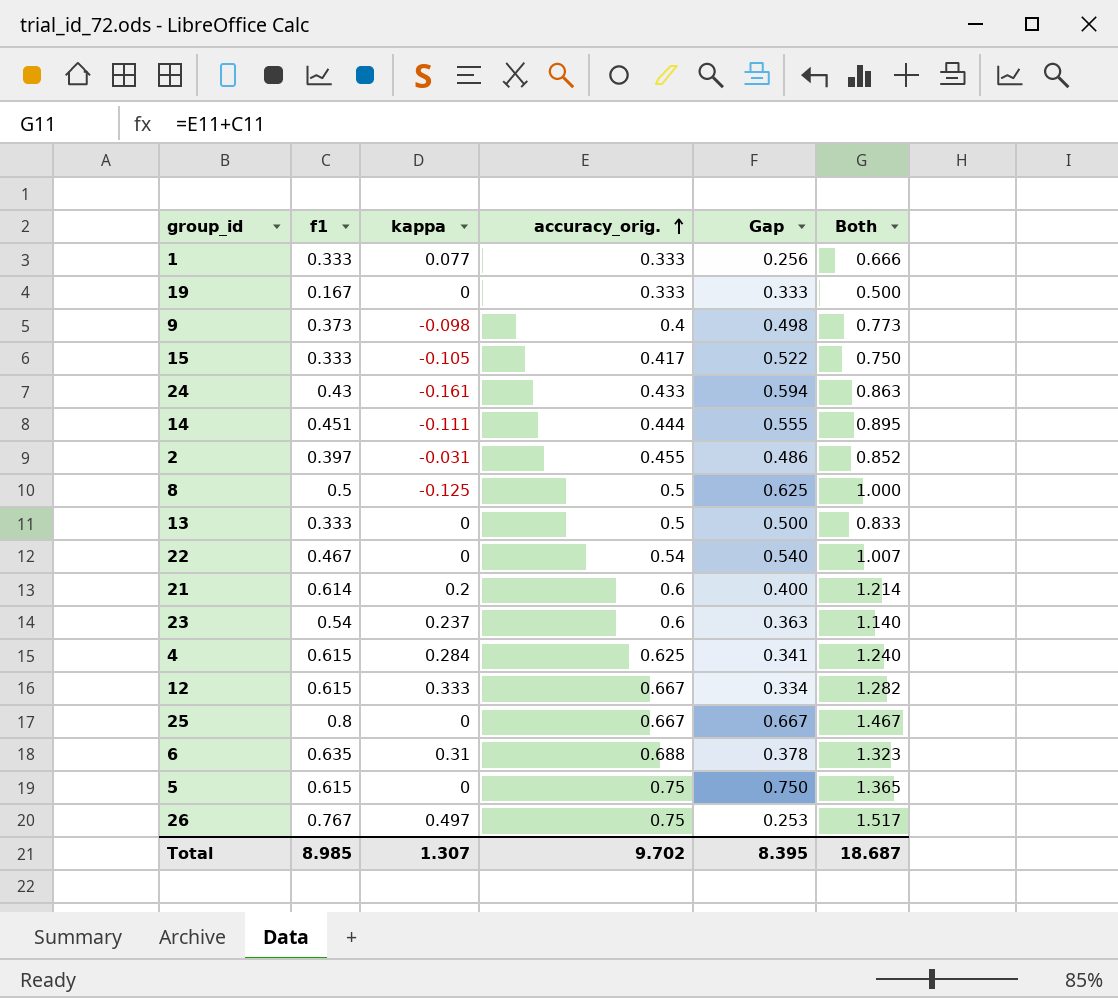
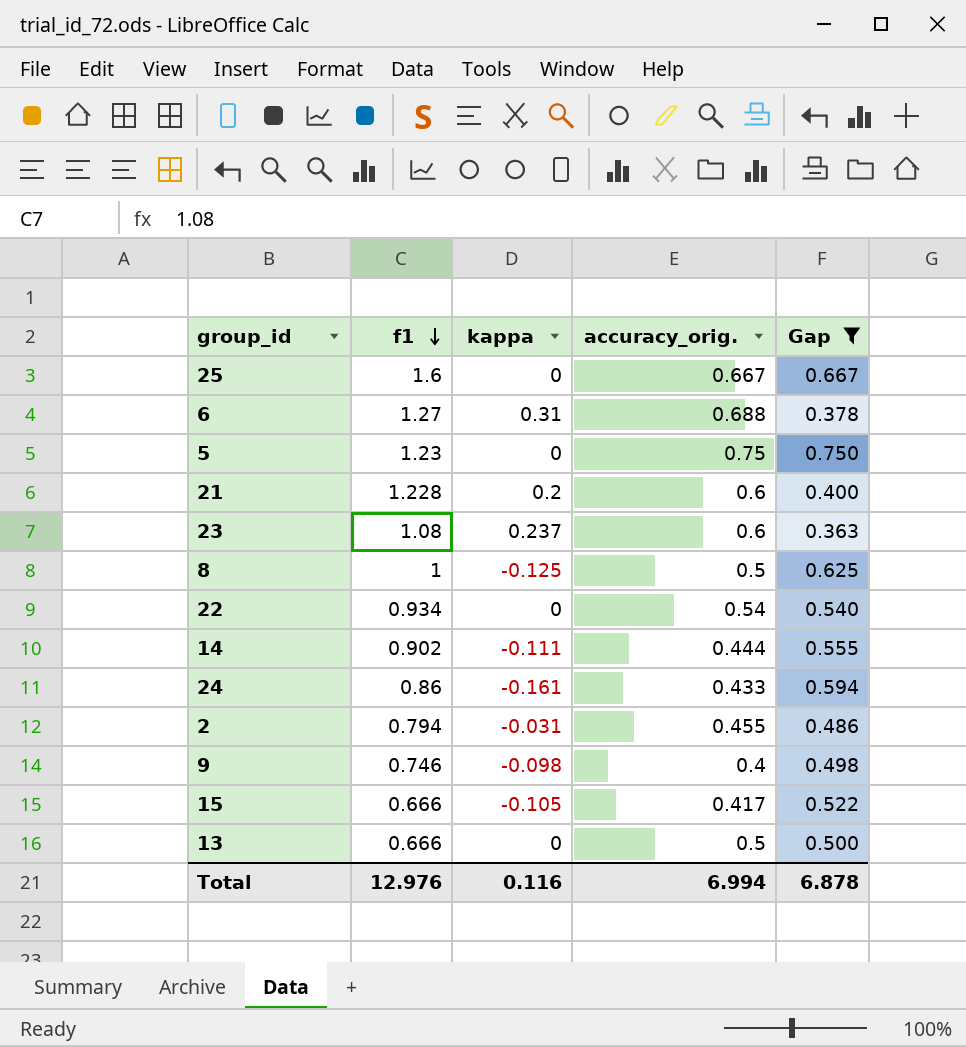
filter: none -> Gap >= 0.363
row order: accuracy_orig. ascending -> f1 descending
column Both | formula: [f1] + [accuracy_orig.] -> none
25 | f1: 0.8 -> 1.6
6 | f1: 0.635 -> 1.27
5 | f1: 0.615 -> 1.23
21 | f1: 0.614 -> 1.228
23 | f1: 0.54 -> 1.08
8 | f1: 0.5 -> 1
22 | f1: 0.467 -> 0.934
14 | f1: 0.451 -> 0.902
24 | f1: 0.43 -> 0.86
2 | f1: 0.397 -> 0.794
9 | f1: 0.373 -> 0.746
15 | f1: 0.333 -> 0.666
13 | f1: 0.333 -> 0.666
Total | f1: 8.985 -> 12.976
Total | kappa: 1.307 -> 0.116
Total | accuracy_orig.: 9.702 -> 6.994
Total | Gap: 8.395 -> 6.878

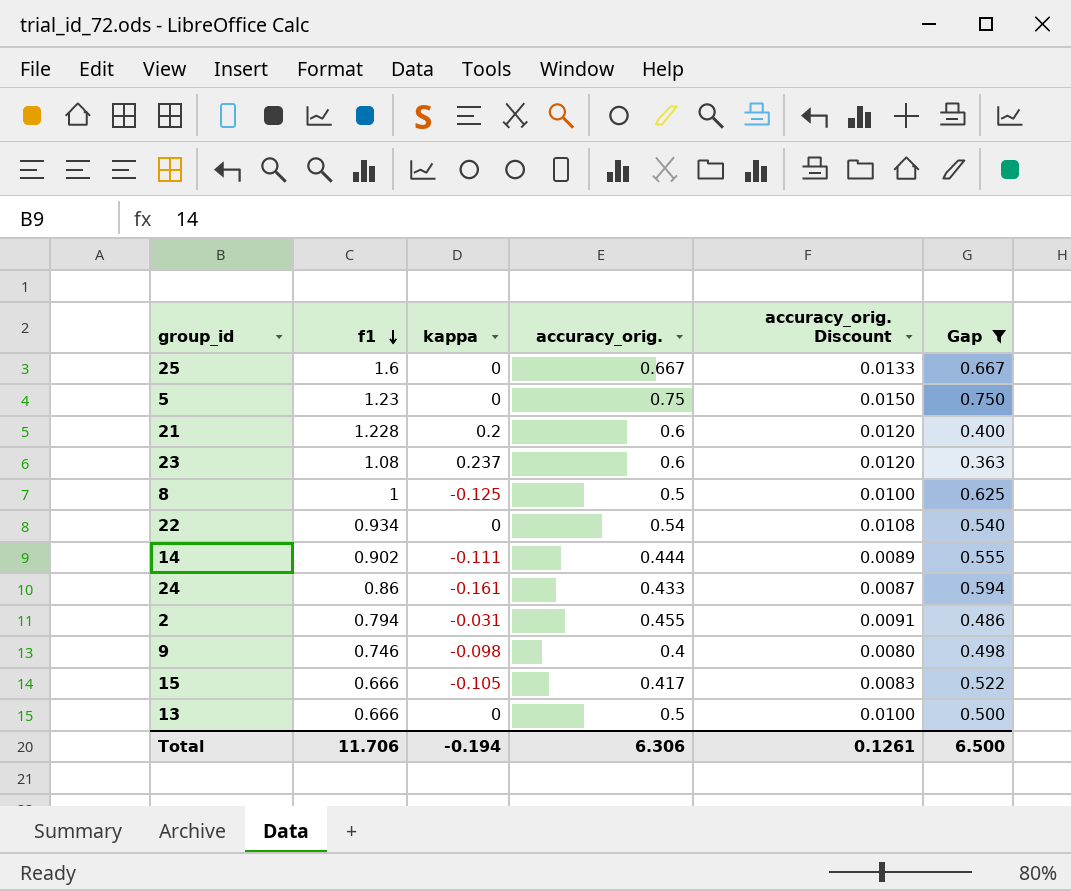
column accuracy_orig. Discount | formula: none -> [accuracy_orig.] * 0.02
row 6: 1.27 | 0.31 | 0.688 | 0.378 -> none
Total | f1: 12.976 -> 11.706
Total | kappa: 0.116 -> -0.194
Total | accuracy_orig.: 6.994 -> 6.306
Total | Gap: 6.878 -> 6.500

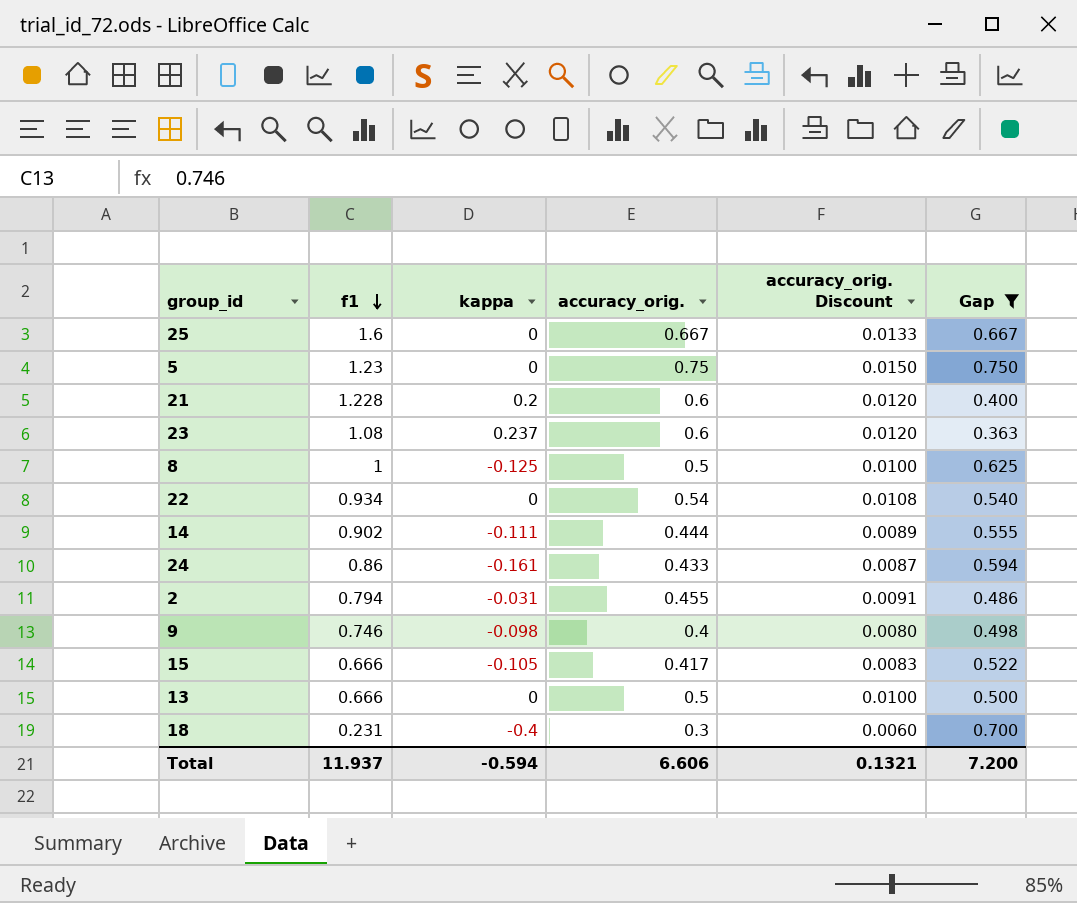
row 18: none -> 0.231 | -0.4 | 0.3 | 0.0060 | 0.700
Total | f1: 11.706 -> 11.937
Total | kappa: -0.194 -> -0.594
Total | accuracy_orig.: 6.306 -> 6.606
Total | accuracy_orig. Discount: 0.1261 -> 0.1321
Total | Gap: 6.500 -> 7.200

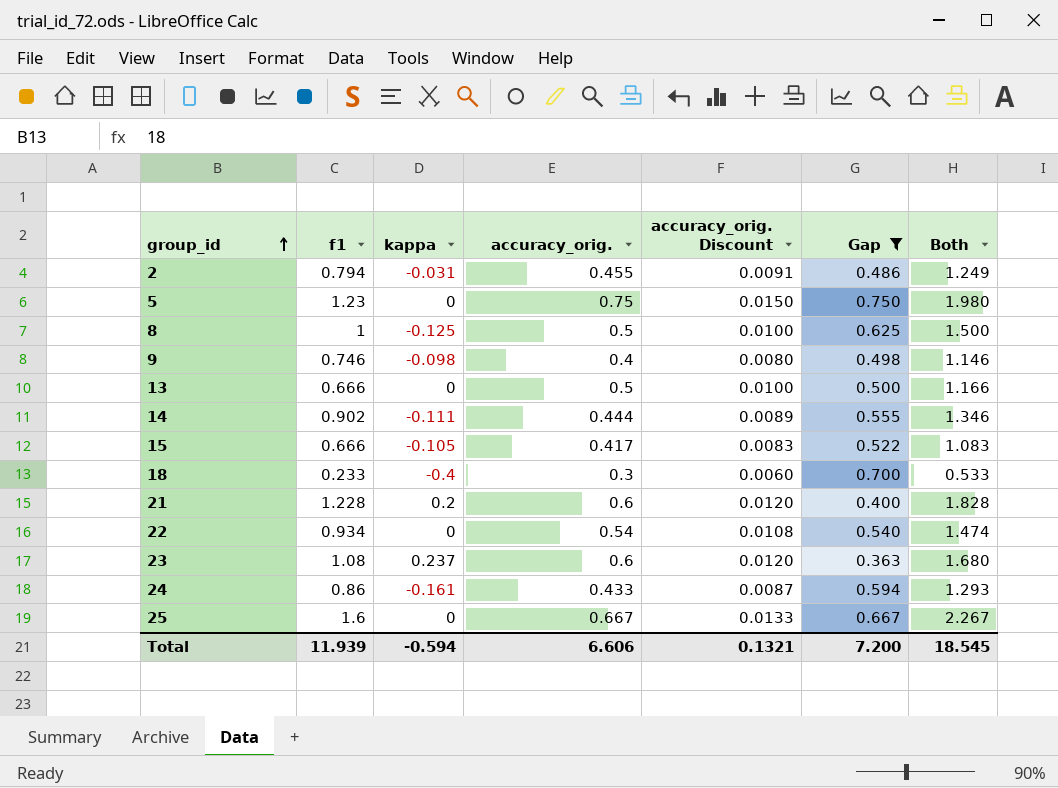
row order: f1 descending -> group_id ascending
column Both | formula: none -> [f1] + [accuracy_orig.]
18 | f1: 0.231 -> 0.233
Total | f1: 11.937 -> 11.939

